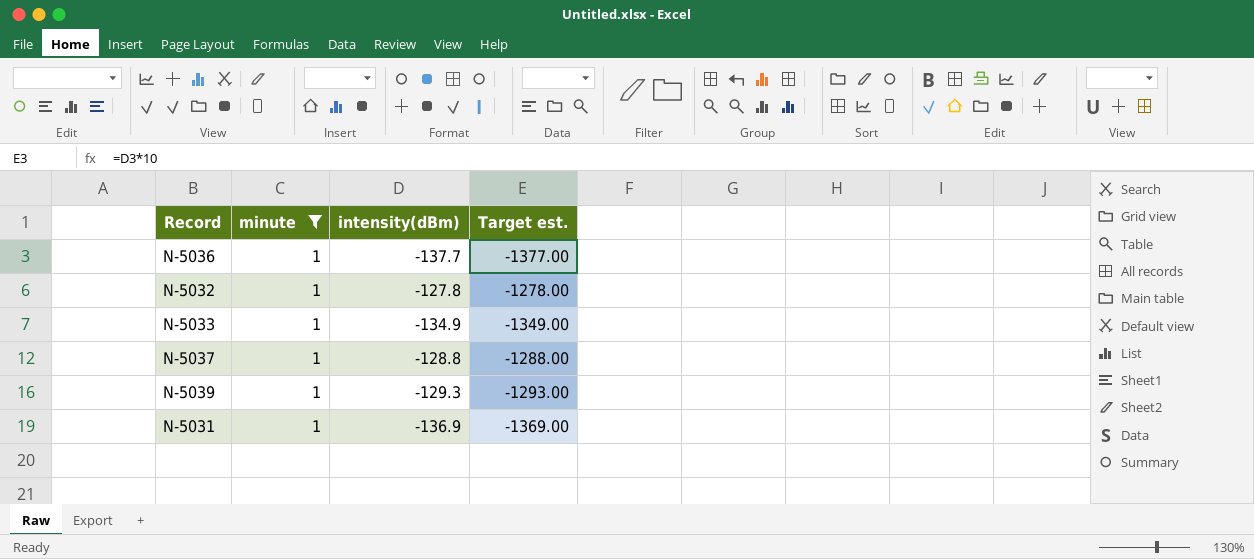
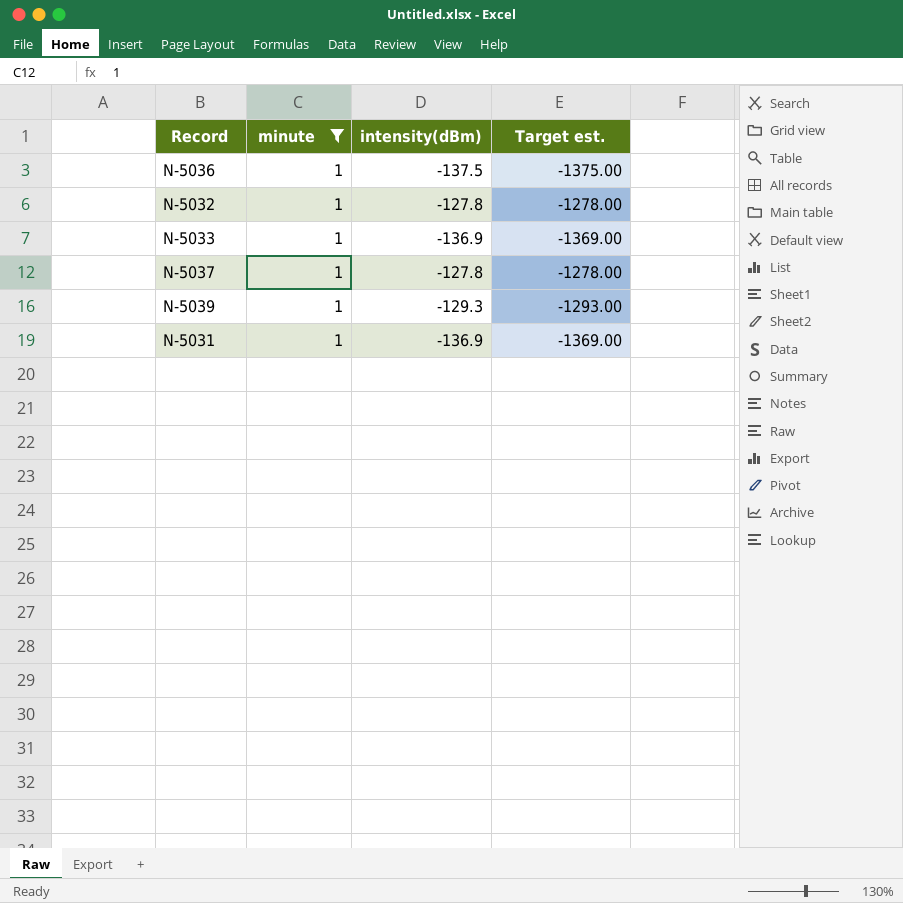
N-5036 | intensity(dBm): -137.7 -> -137.5
N-5036 | Target est.: -1377.00 -> -1375.00
N-5033 | intensity(dBm): -134.9 -> -136.9
N-5033 | Target est.: -1349.00 -> -1369.00
N-5037 | intensity(dBm): -128.8 -> -127.8
N-5037 | Target est.: -1288.00 -> -1278.00

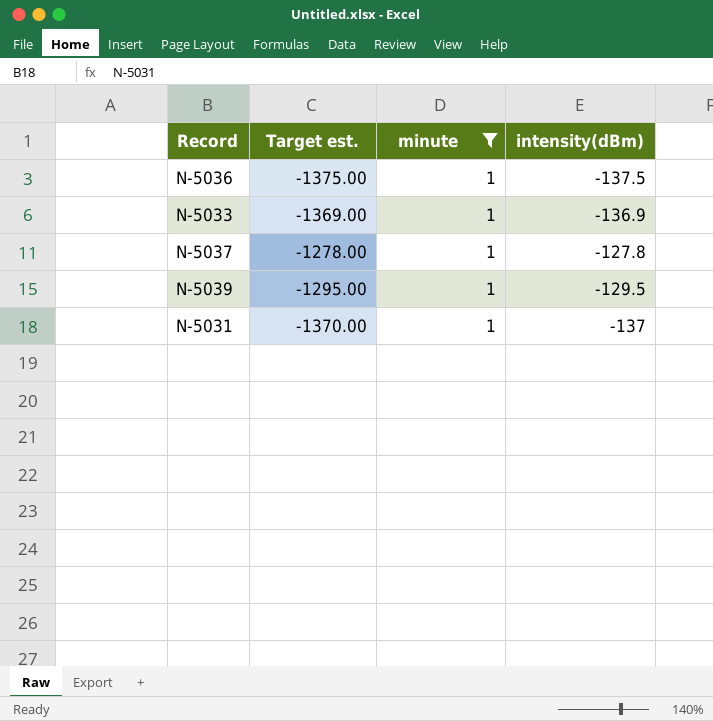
column Target est. | position: 4 -> 2
row N-5032: 1 | -127.8 | -1278.00 -> none
N-5039 | Target est.: -1293.00 -> -1295.00
N-5039 | intensity(dBm): -129.3 -> -129.5
N-5031 | Target est.: -1369.00 -> -1370.00
N-5031 | intensity(dBm): -136.9 -> -137

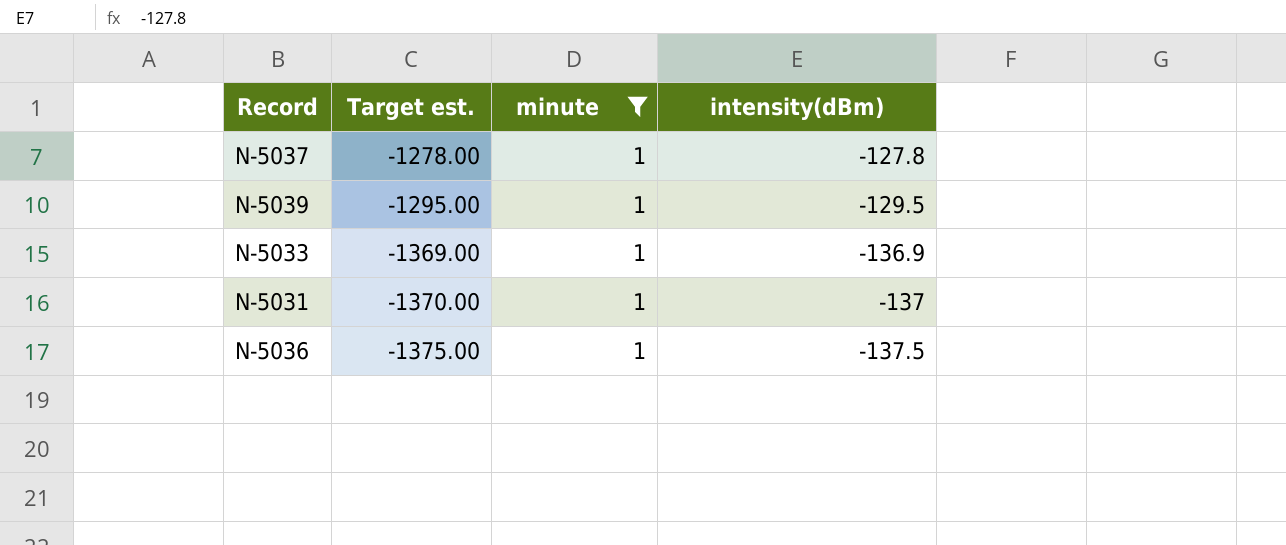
row order: none -> Target est. descending

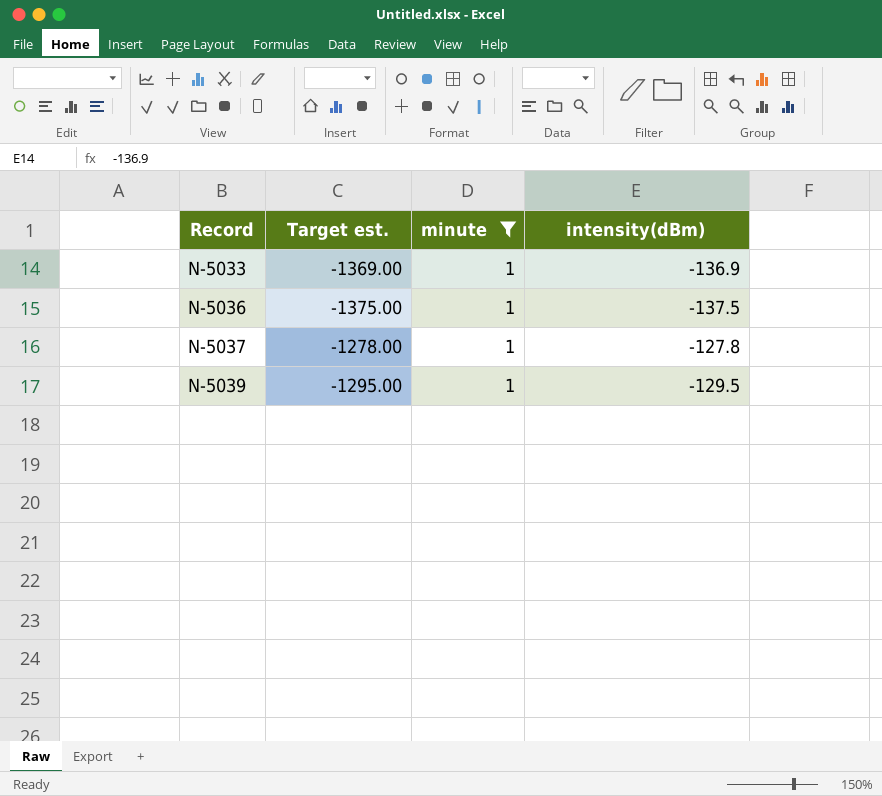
row order: Target est. descending -> Record ascending
row N-5031: -1370.00 | 1 | -137 -> none

